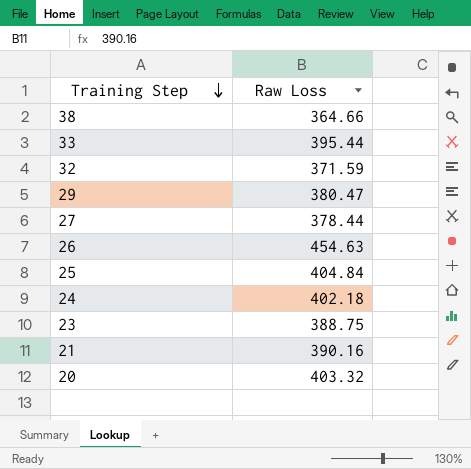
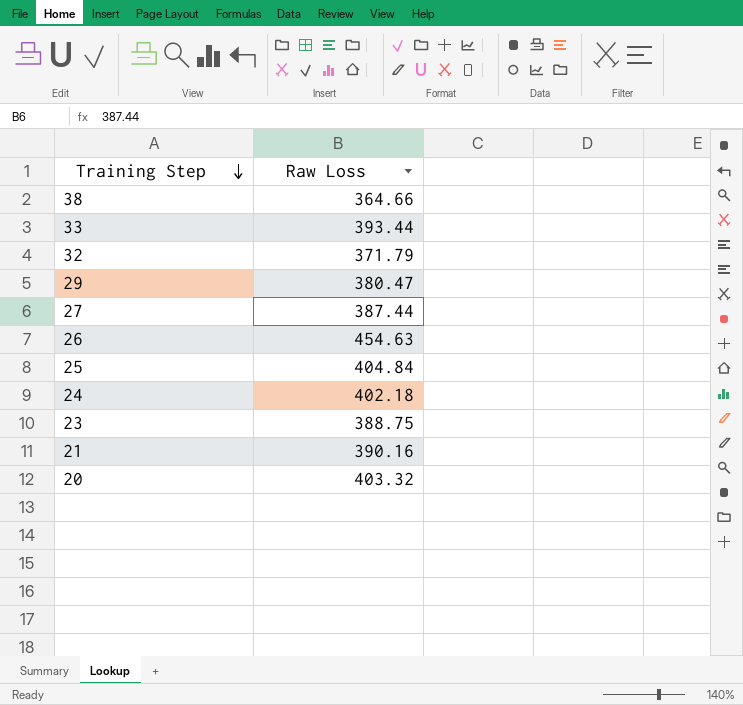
33 | Raw Loss: 395.44 -> 393.44
32 | Raw Loss: 371.59 -> 371.79
27 | Raw Loss: 378.44 -> 387.44

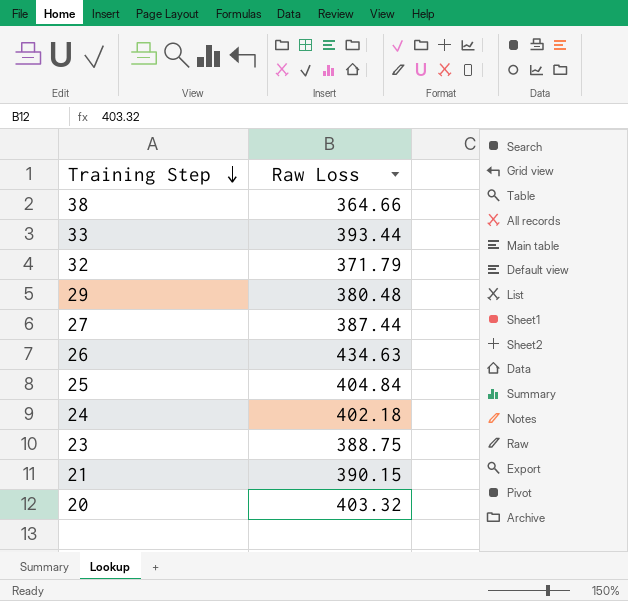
29 | Raw Loss: 380.47 -> 380.48
26 | Raw Loss: 454.63 -> 434.63
21 | Raw Loss: 390.16 -> 390.15

